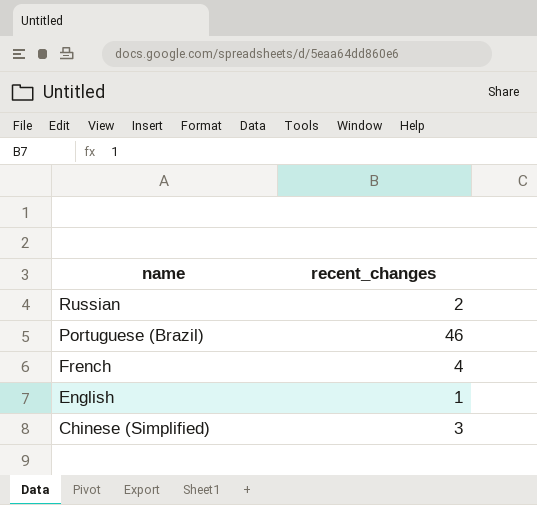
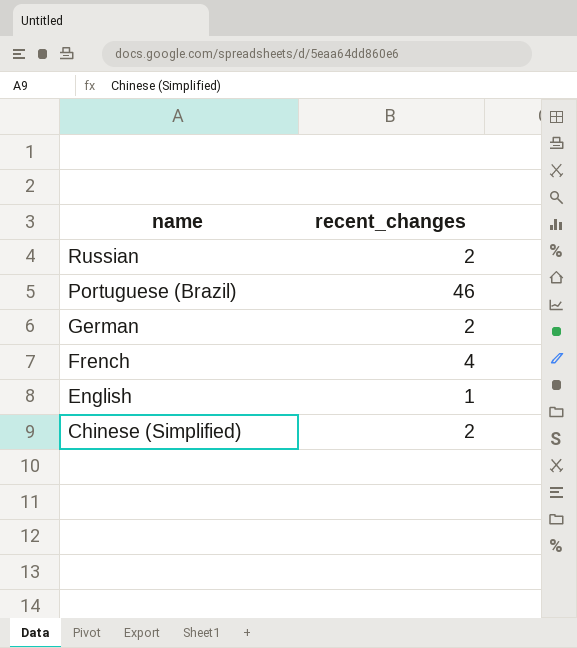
row German: none -> 2
Chinese (Simplified) | recent_changes: 3 -> 2

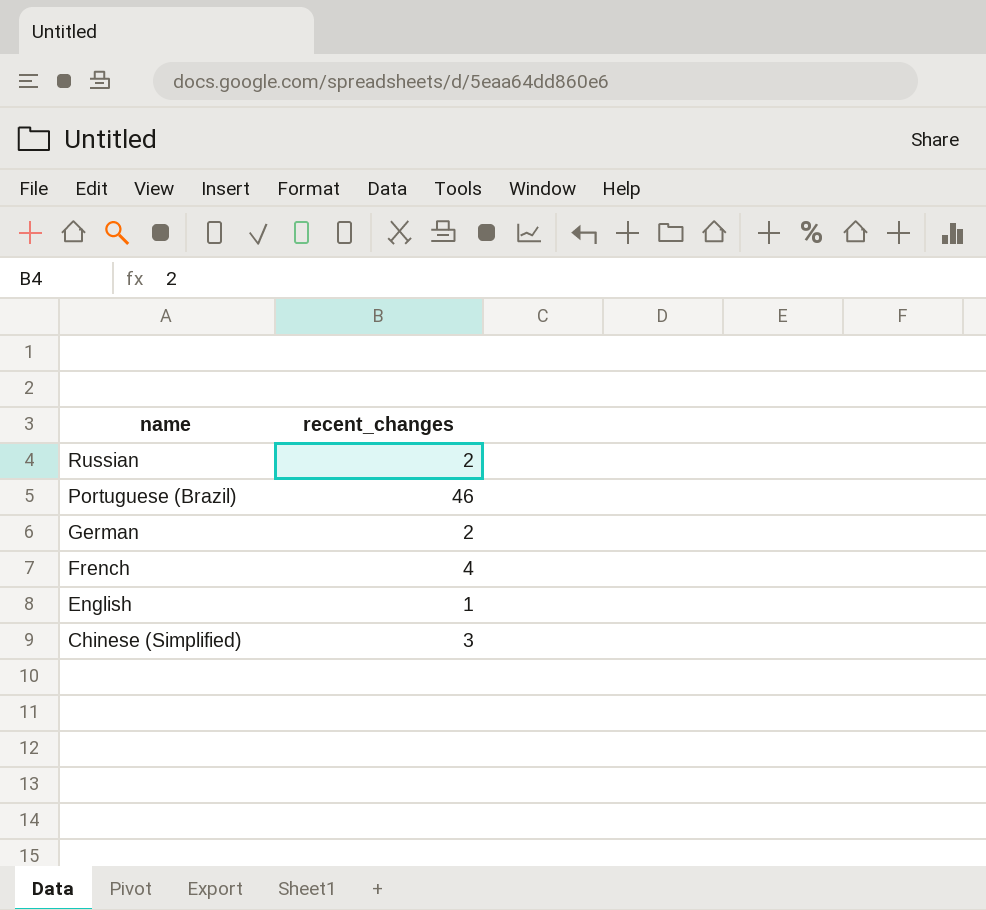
Chinese (Simplified) | recent_changes: 2 -> 3

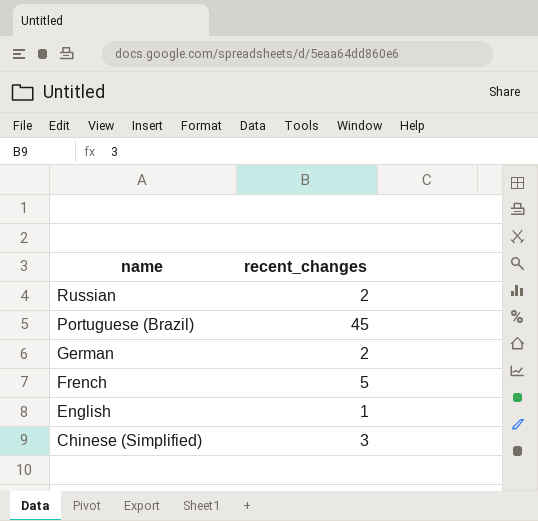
Portuguese (Brazil) | recent_changes: 46 -> 45
French | recent_changes: 4 -> 5

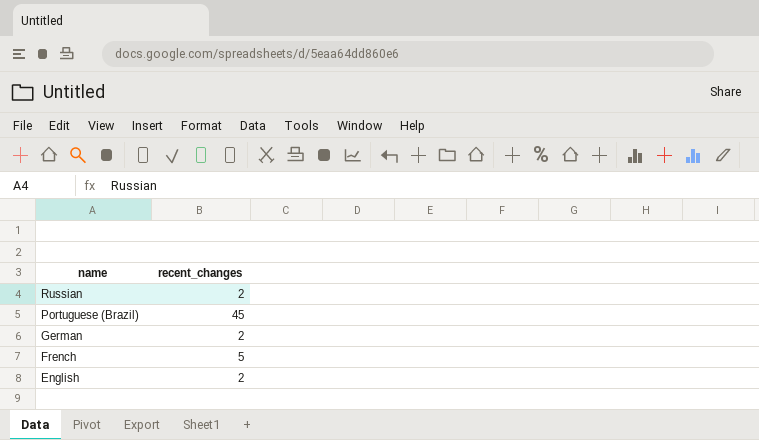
row Chinese (Simplified): 3 -> none
English | recent_changes: 1 -> 2

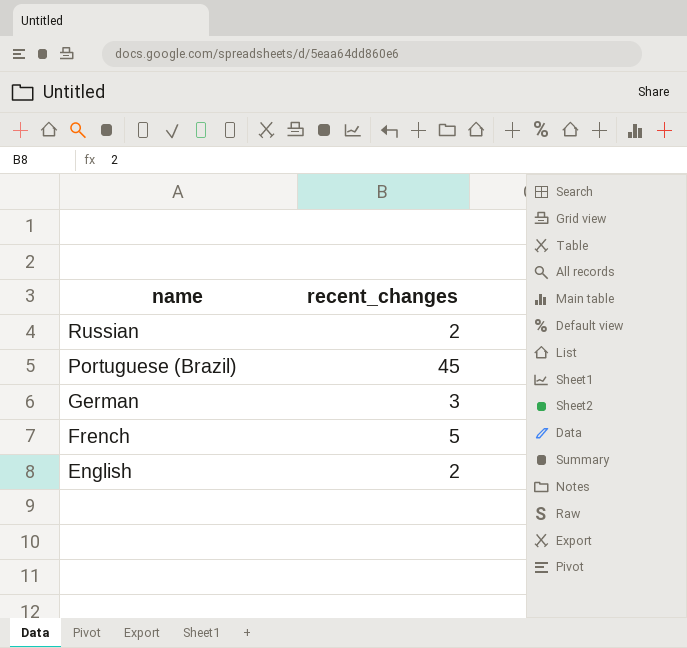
German | recent_changes: 2 -> 3

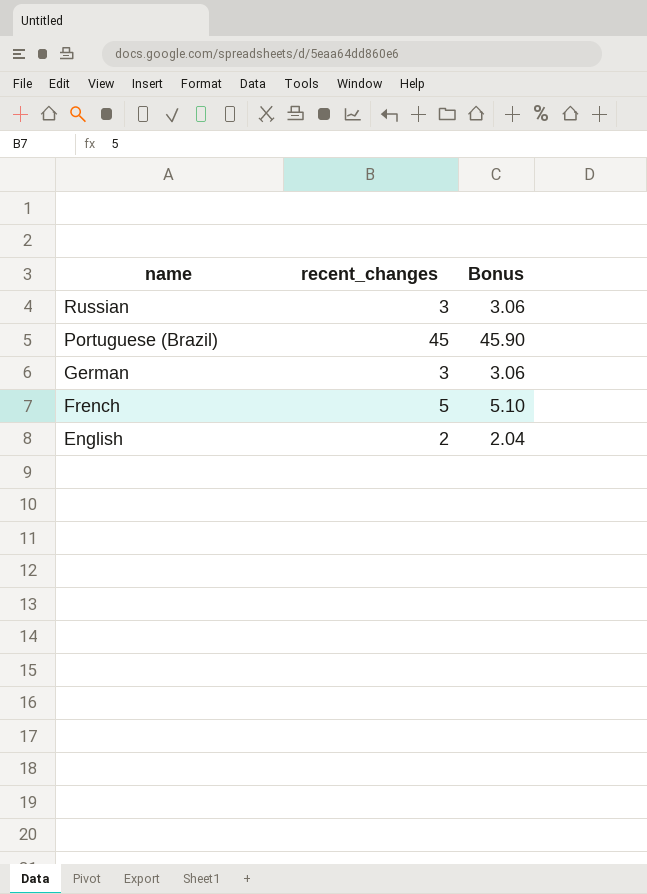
column Bonus | formula: none -> [recent_changes] * 1.02
Russian | recent_changes: 2 -> 3

